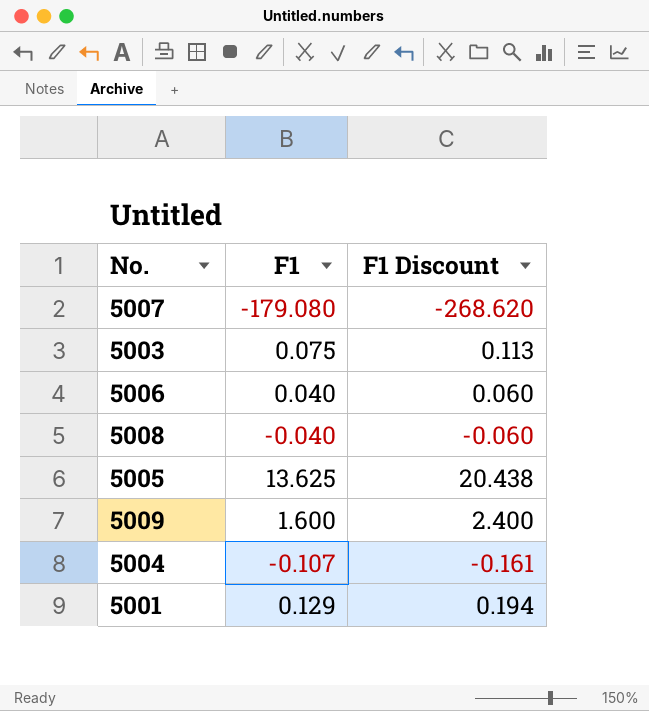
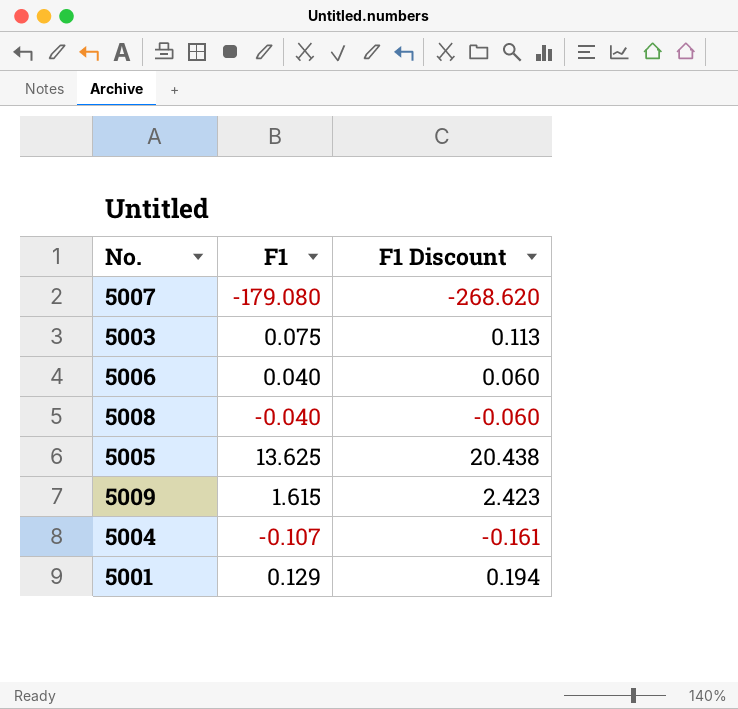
5009 | F1: 1.600 -> 1.615
5009 | F1 Discount: 2.400 -> 2.423

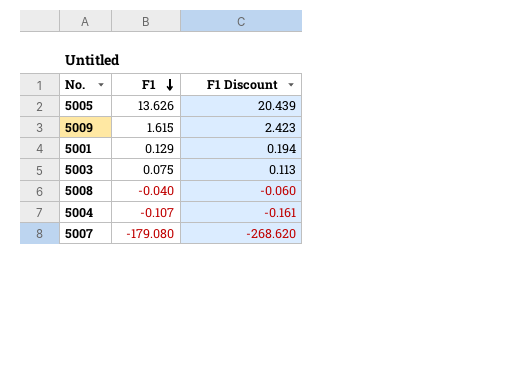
row order: none -> F1 descending
row 5006: 0.040 | 0.060 -> none
5005 | F1: 13.625 -> 13.626
5005 | F1 Discount: 20.438 -> 20.439

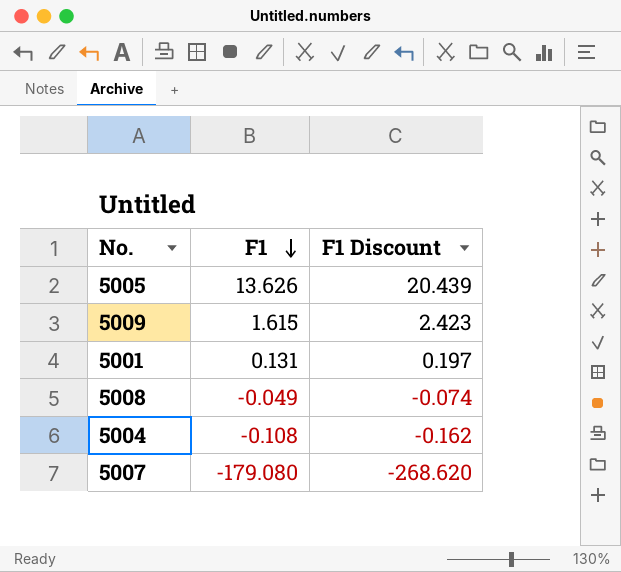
row 5003: 0.075 | 0.113 -> none
5001 | F1: 0.129 -> 0.131
5001 | F1 Discount: 0.194 -> 0.197
5008 | F1: -0.040 -> -0.049
5008 | F1 Discount: -0.060 -> -0.074
5004 | F1: -0.107 -> -0.108
5004 | F1 Discount: -0.161 -> -0.162

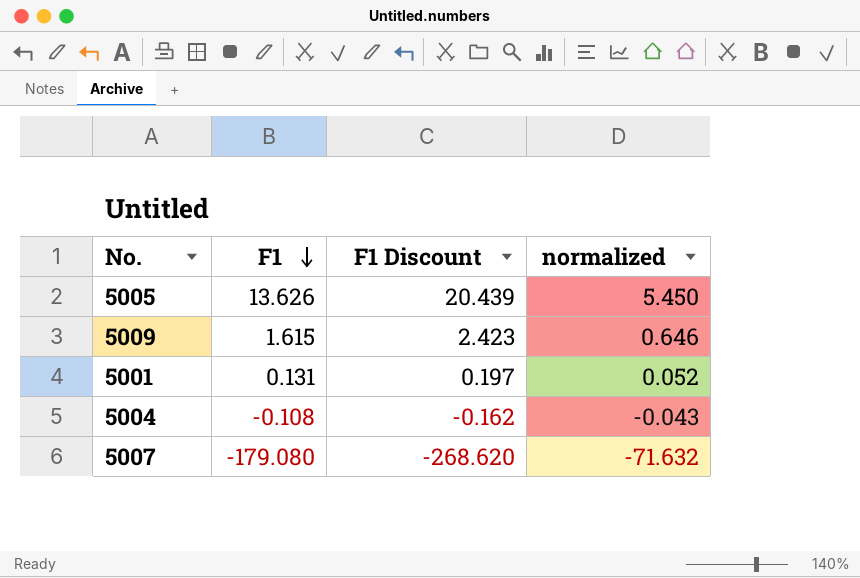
column normalized | formula: none -> [F1] * 0.4
row 5008: -0.049 | -0.074 -> none

